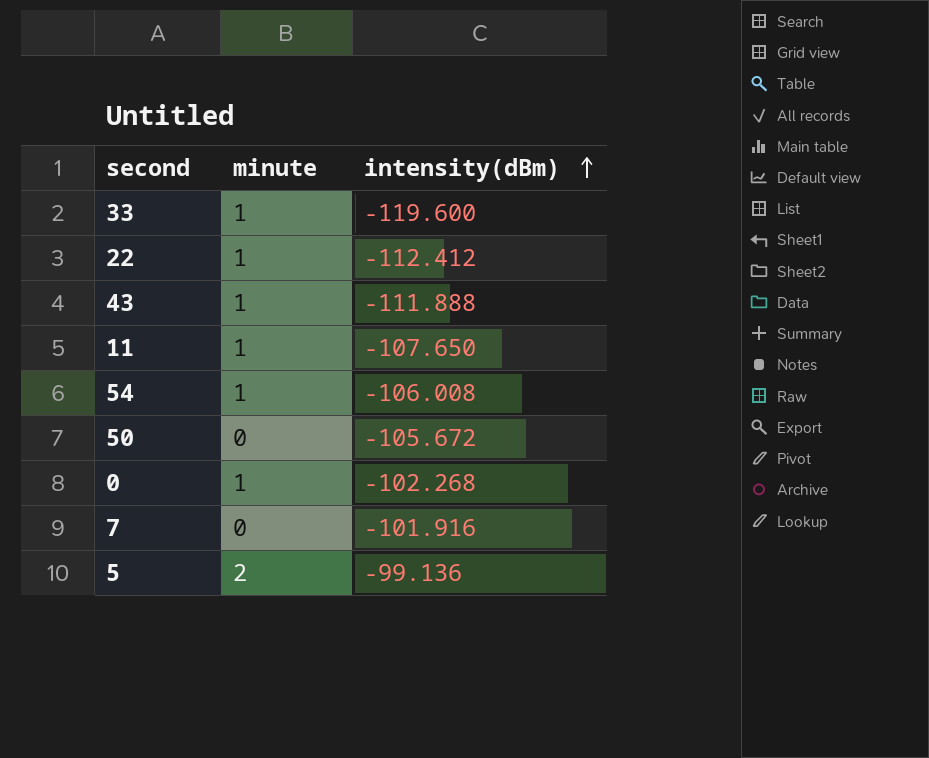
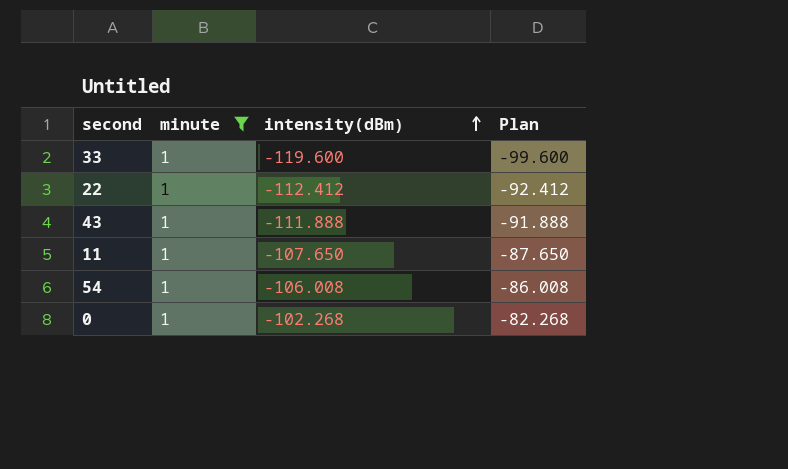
filter: none -> minute = 1
column Plan | formula: none -> [intensity(dBm)] + 20

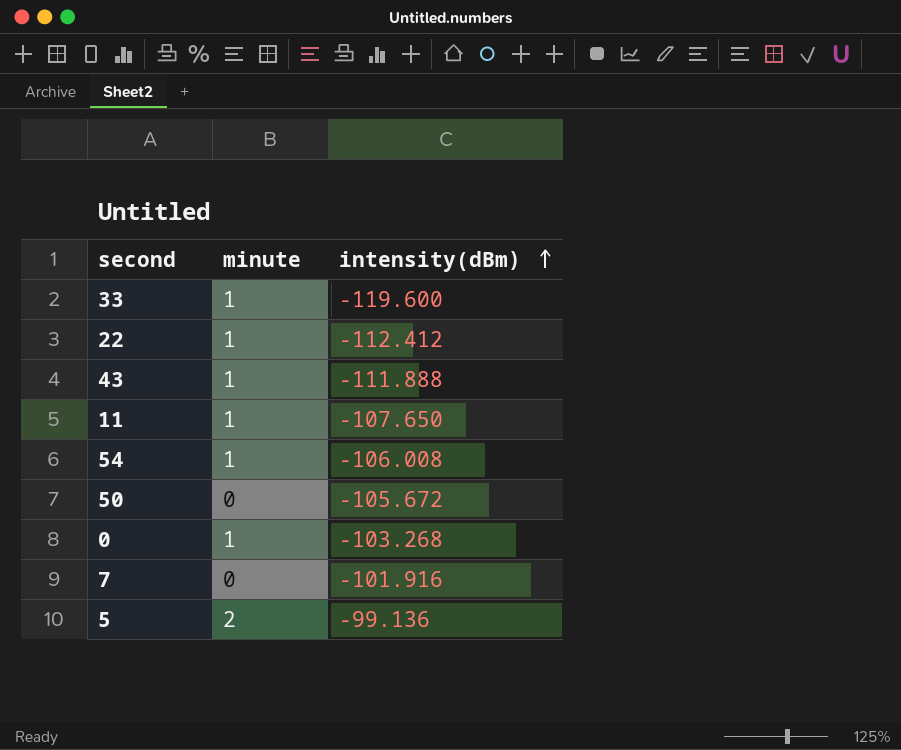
filter: minute = 1 -> none
column Plan | formula: [intensity(dBm)] + 20 -> none
0 | intensity(dBm): -102.268 -> -103.268

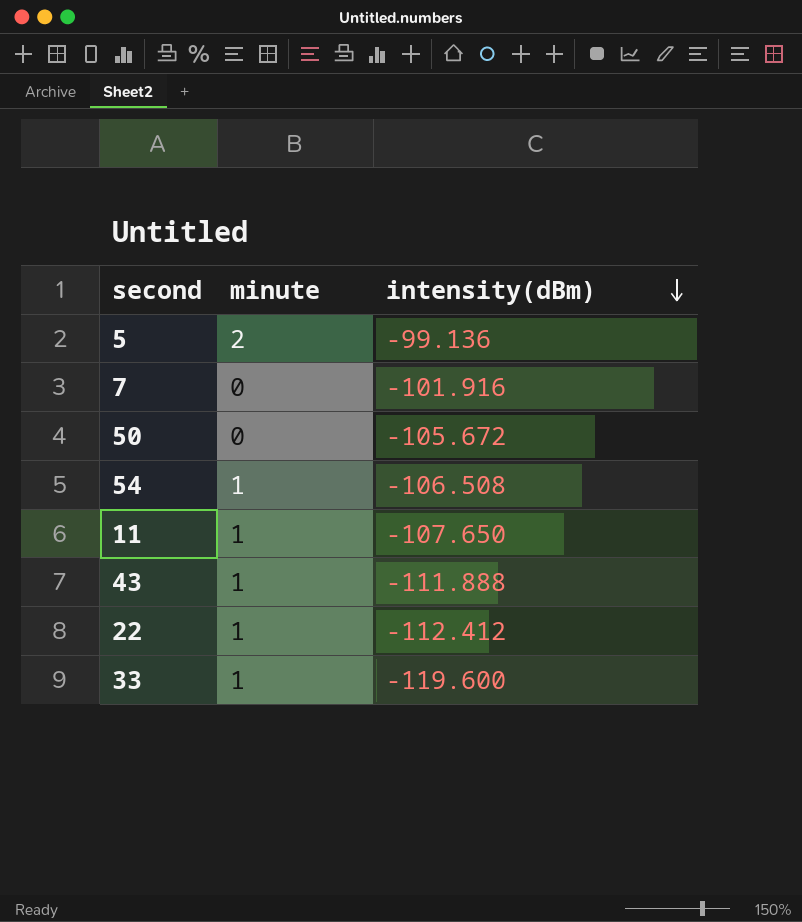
row order: intensity(dBm) ascending -> intensity(dBm) descending
row 0: 1 | -103.268 -> none
54 | intensity(dBm): -106.008 -> -106.508

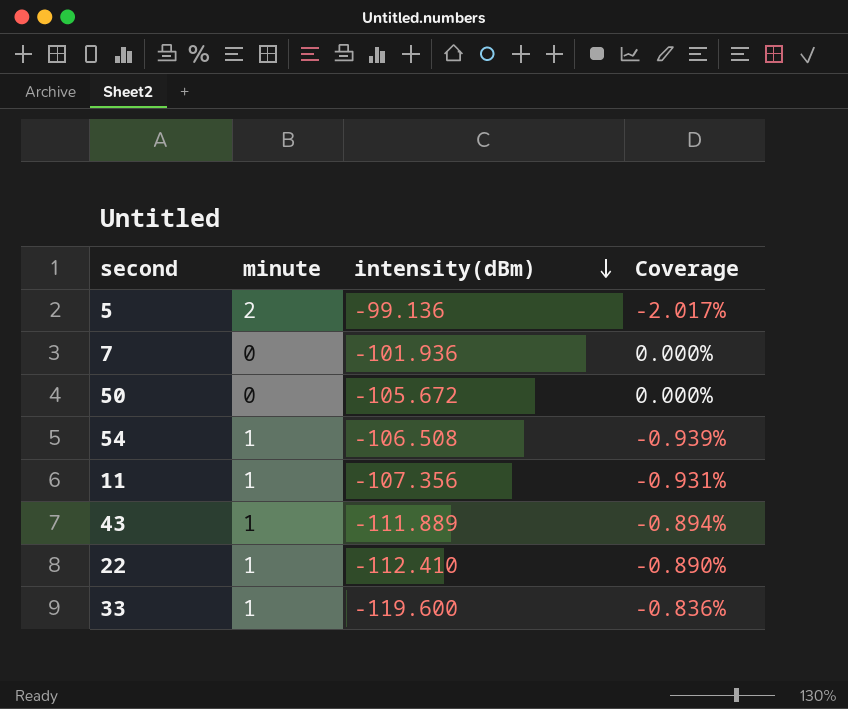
column Coverage | formula: none -> [minute] / [intensity(dBm)]
7 | intensity(dBm): -101.916 -> -101.936
11 | intensity(dBm): -107.650 -> -107.356
43 | intensity(dBm): -111.888 -> -111.889
22 | intensity(dBm): -112.412 -> -112.410

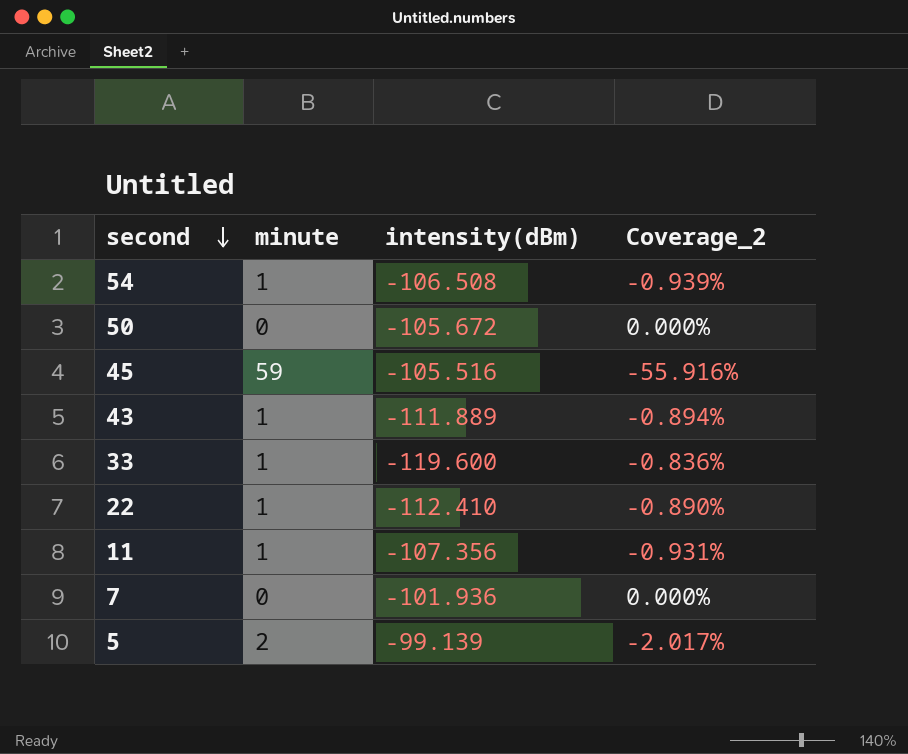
row order: intensity(dBm) descending -> second descending
column name: Coverage -> Coverage_2
row 45: none -> 59 | -105.516 | -55.916%
5 | intensity(dBm): -99.136 -> -99.139

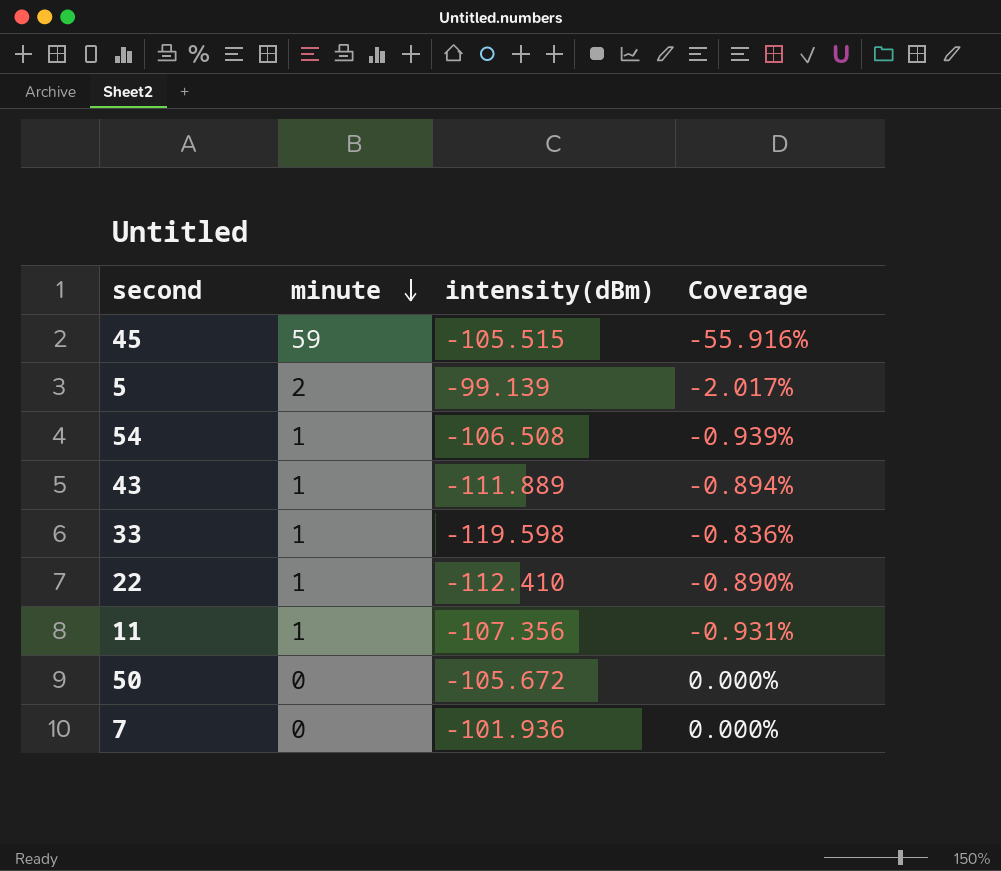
row order: second descending -> minute descending
column name: Coverage_2 -> Coverage
45 | intensity(dBm): -105.516 -> -105.515
33 | intensity(dBm): -119.600 -> -119.598

